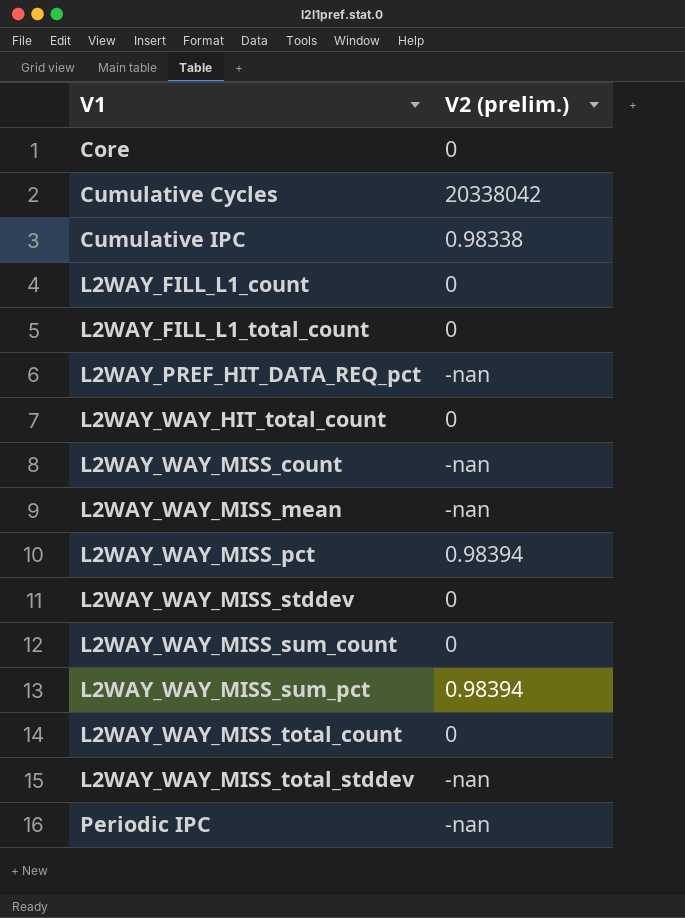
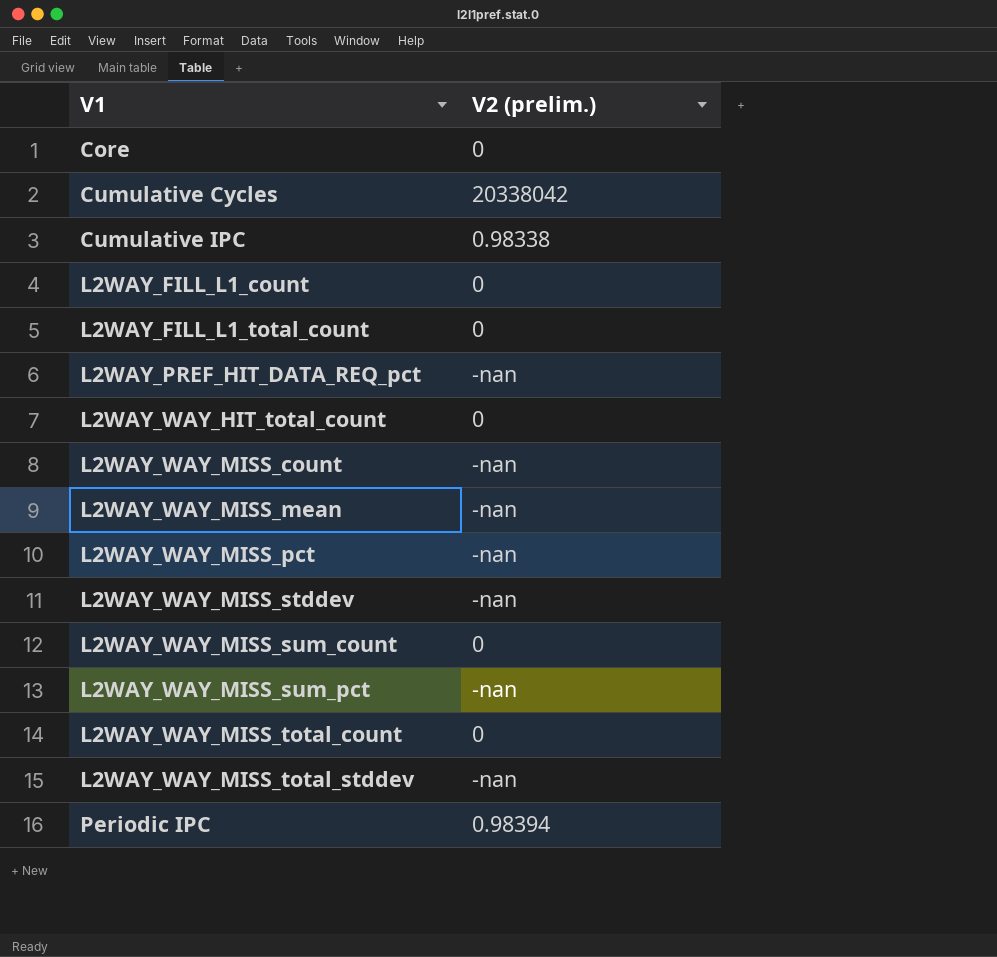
L2WAY_WAY_MISS_pct | V2 (prelim.): 0.98394 -> -nan
L2WAY_WAY_MISS_stddev | V2 (prelim.): 0 -> -nan
L2WAY_WAY_MISS_sum_pct | V2 (prelim.): 0.98394 -> -nan
Periodic IPC | V2 (prelim.): -nan -> 0.98394

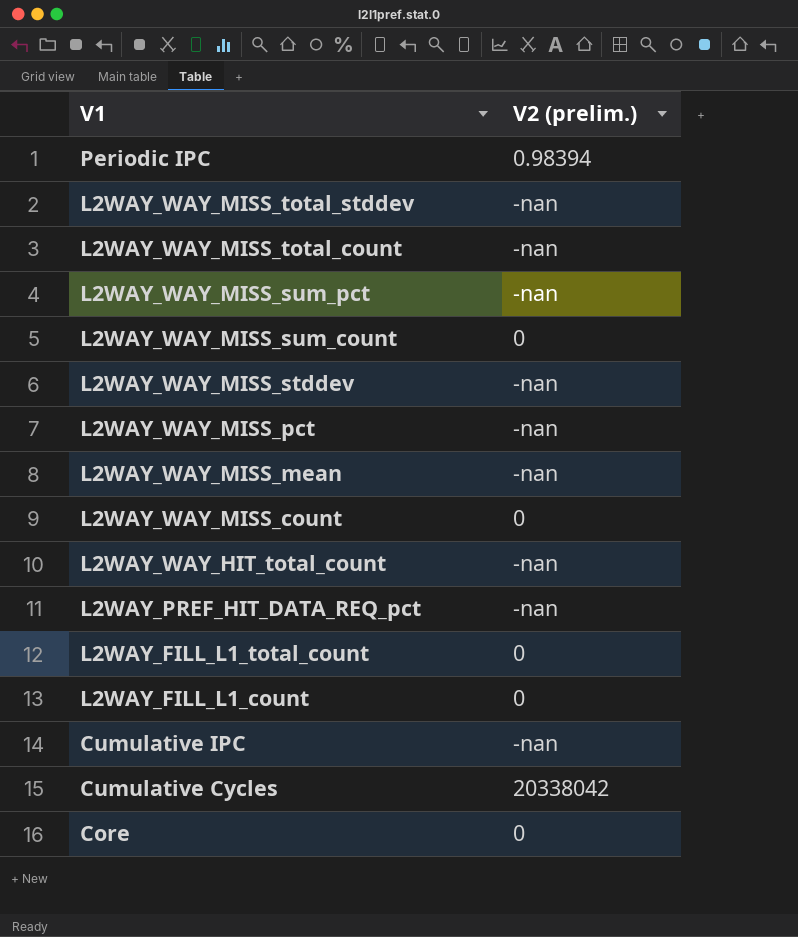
row order: V1 ascending -> V1 descending
L2WAY_WAY_MISS_total_count | V2 (prelim.): 0 -> -nan
L2WAY_WAY_MISS_count | V2 (prelim.): -nan -> 0
L2WAY_WAY_HIT_total_count | V2 (prelim.): 0 -> -nan
Cumulative IPC | V2 (prelim.): 0.98338 -> -nan

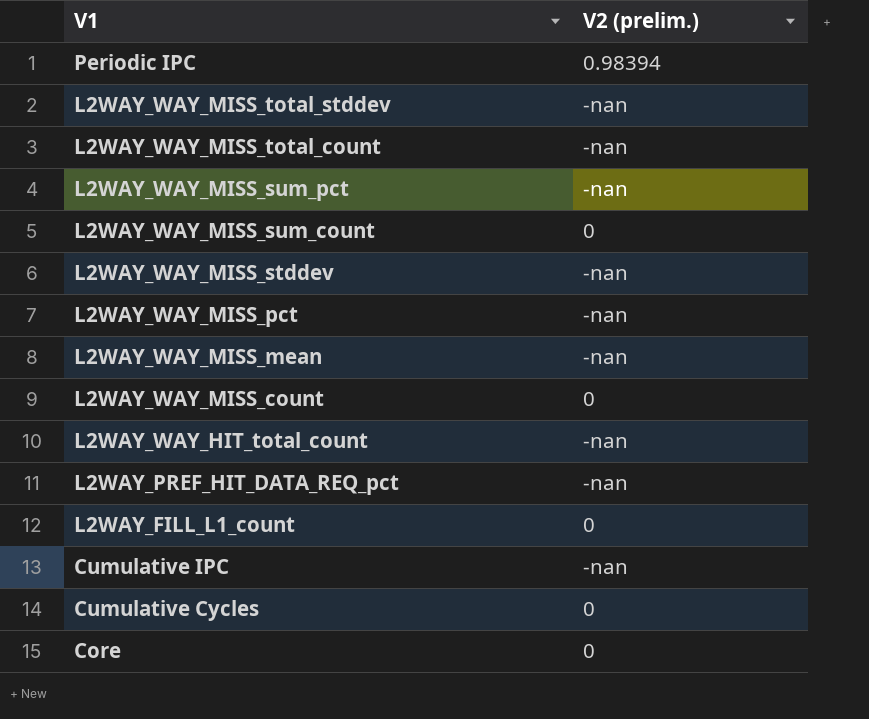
row L2WAY_FILL_L1_total_count: 0 -> none
Cumulative Cycles | V2 (prelim.): 20338042 -> 0

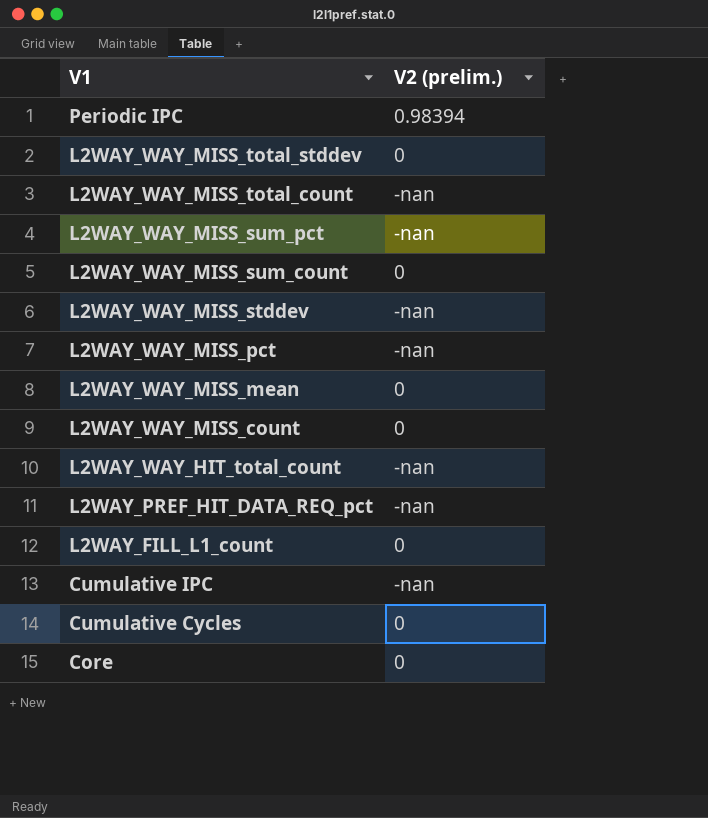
L2WAY_WAY_MISS_total_stddev | V2 (prelim.): -nan -> 0
L2WAY_WAY_MISS_mean | V2 (prelim.): -nan -> 0

